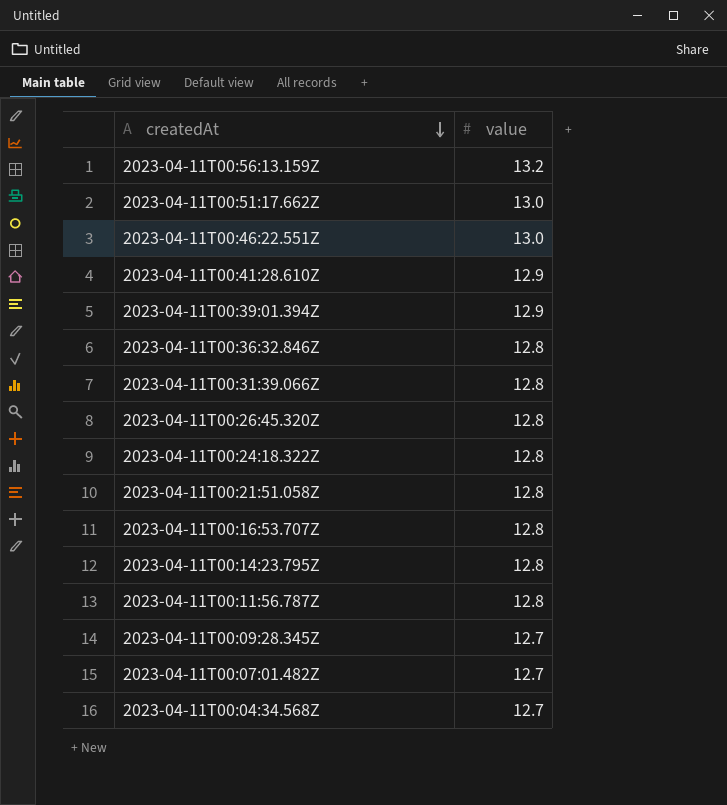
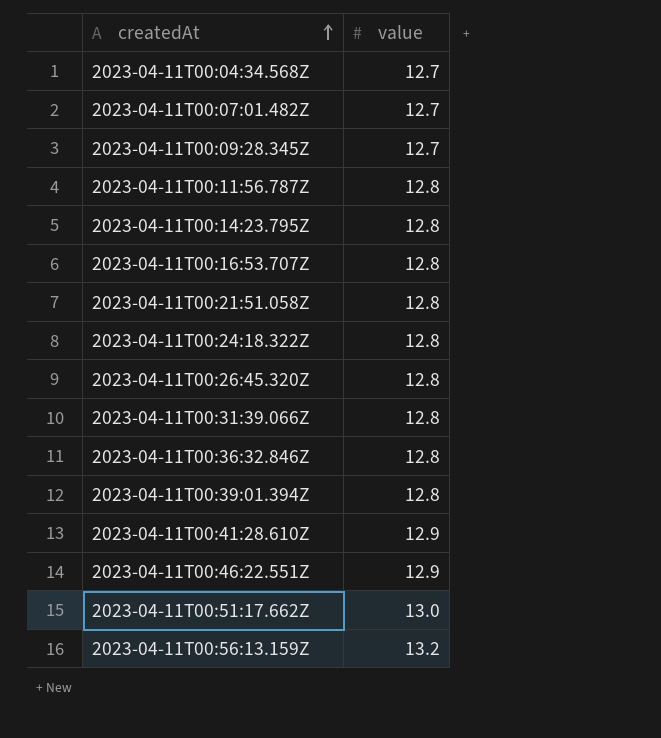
row order: createdAt descending -> createdAt ascending
2023-04-11T00:39:01.394Z | value: 12.9 -> 12.8
2023-04-11T00:46:22.551Z | value: 13.0 -> 12.9

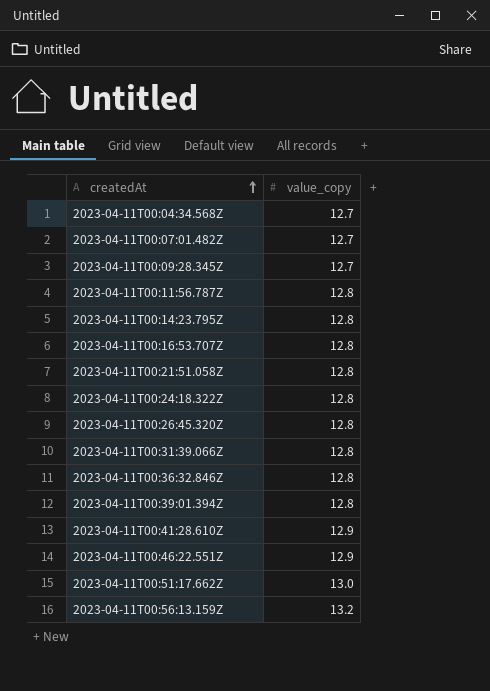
column name: value -> value_copy

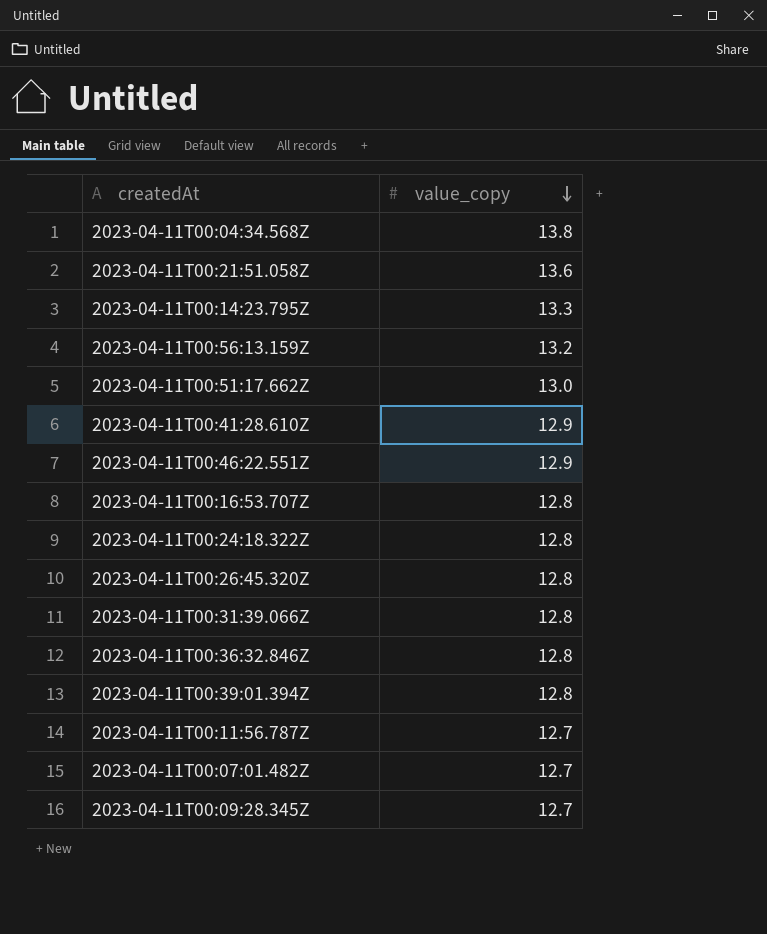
row order: createdAt ascending -> value_copy descending
2023-04-11T00:04:34.568Z | value_copy: 12.7 -> 13.8
2023-04-11T00:21:51.058Z | value_copy: 12.8 -> 13.6
2023-04-11T00:14:23.795Z | value_copy: 12.8 -> 13.3
2023-04-11T00:11:56.787Z | value_copy: 12.8 -> 12.7

